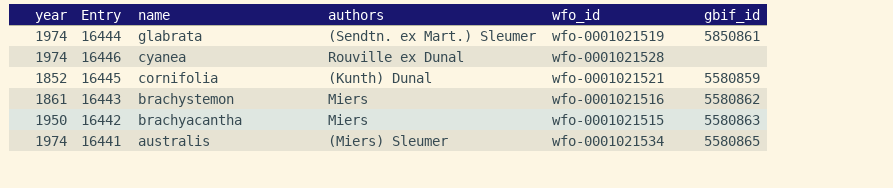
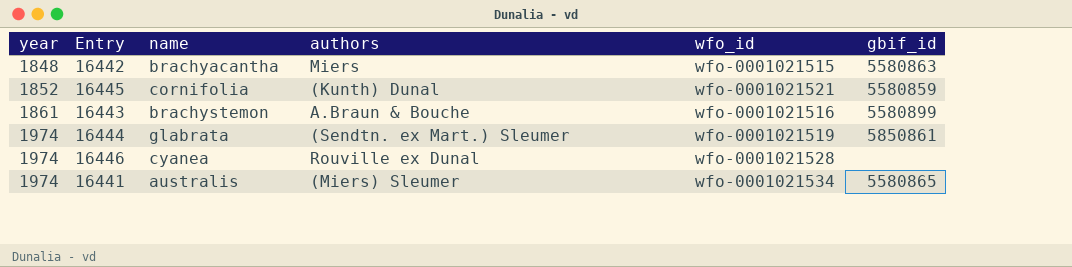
row order: name descending -> year ascending
16442 | year: 1950 -> 1848
16443 | authors: Miers -> A.Braun & Bouche
16443 | gbif_id: 5580862 -> 5580899

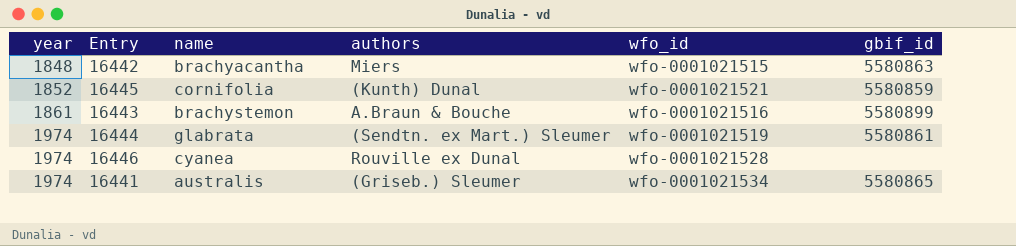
16444 | gbif_id: 5850861 -> 5580861
16441 | authors: (Miers) Sleumer -> (Griseb.) Sleumer

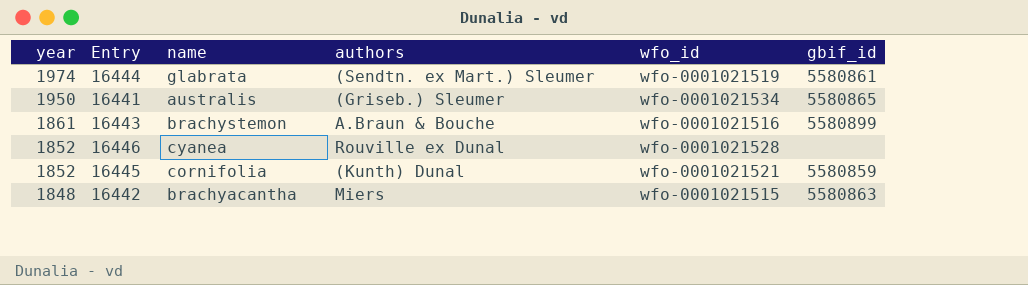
row order: year ascending -> year descending
16441 | year: 1974 -> 1950
16446 | year: 1974 -> 1852

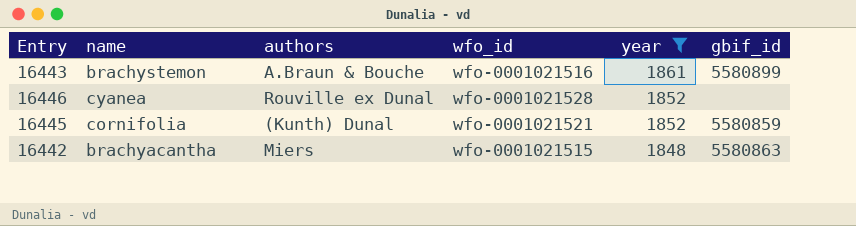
filter: none -> year <= 1861
column year | position: 1 -> 5

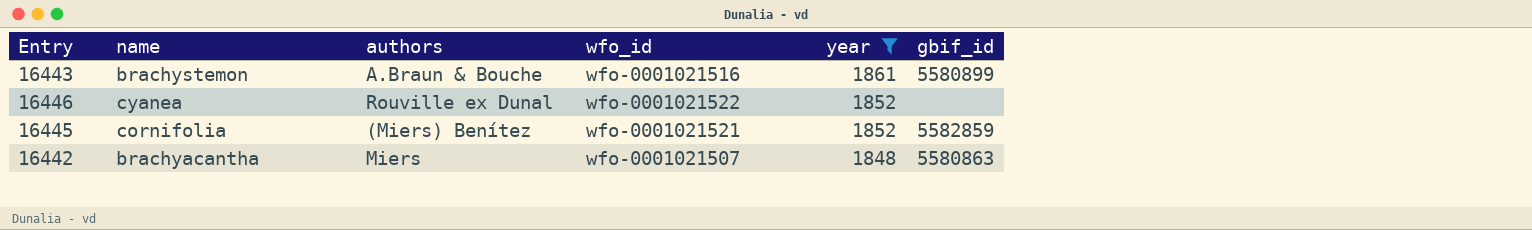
16446 | wfo_id: wfo-0001021528 -> wfo-0001021522
16445 | authors: (Kunth) Dunal -> (Miers) Benítez
16445 | gbif_id: 5580859 -> 5582859
16442 | wfo_id: wfo-0001021515 -> wfo-0001021507

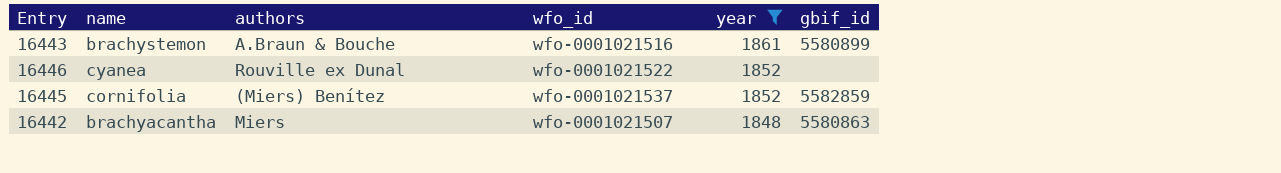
16445 | wfo_id: wfo-0001021521 -> wfo-0001021537

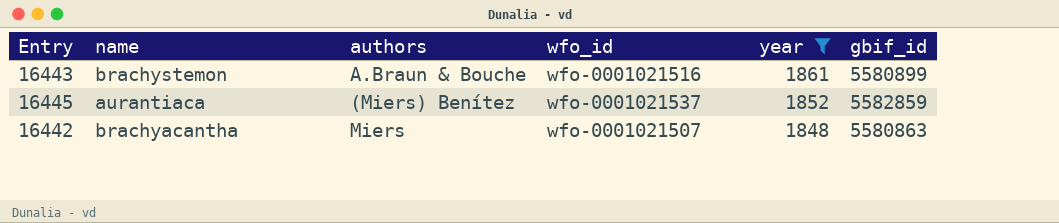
row 16446: cyanea | Rouville ex Dunal | wfo-0001021522 | 1852 | none -> none
16445 | name: cornifolia -> aurantiaca

